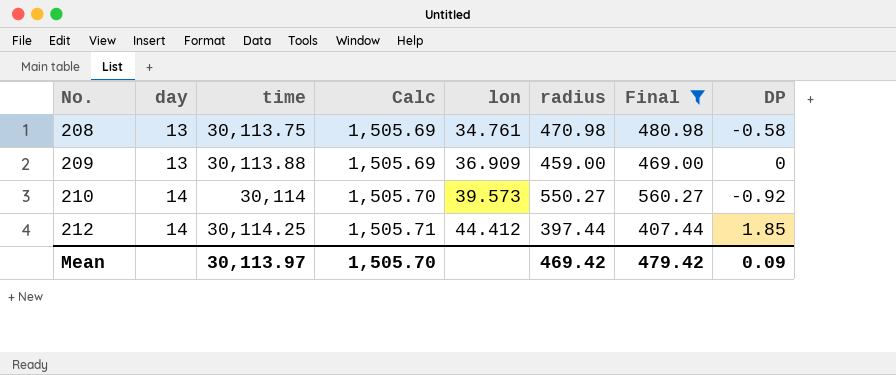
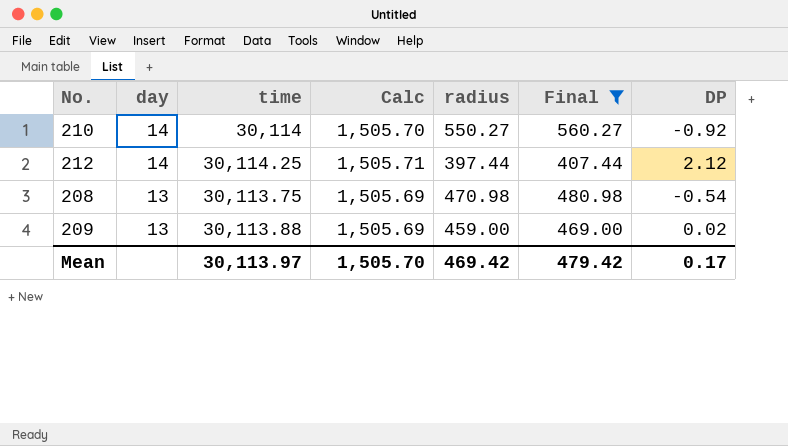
row order: No. ascending -> day descending
column lon | position: 5 -> none
212 | DP: 1.85 -> 2.12
208 | DP: -0.58 -> -0.54
209 | DP: 0 -> 0.02
Mean | DP: 0.09 -> 0.17

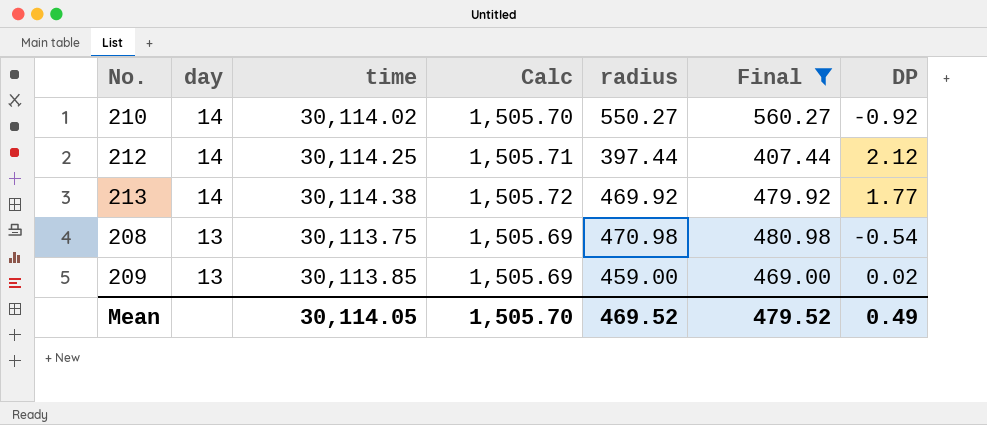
210 | time: 30,114 -> 30,114.02
row 213: none -> 14 | 30,114.38 | 1,505.72 | 469.92 | 479.92 | 1.77
209 | time: 30,113.88 -> 30,113.85
Mean | time: 30,113.97 -> 30,114.05
Mean | radius: 469.42 -> 469.52
Mean | Final: 479.42 -> 479.52
Mean | DP: 0.17 -> 0.49

